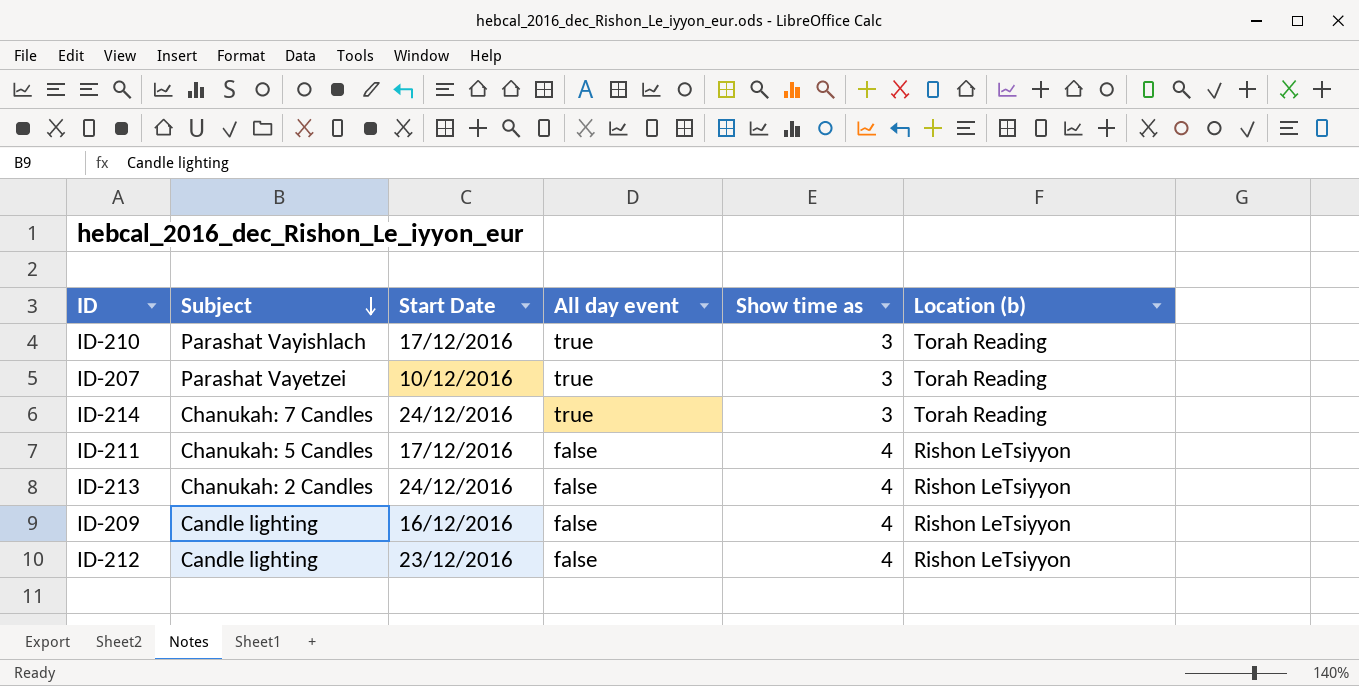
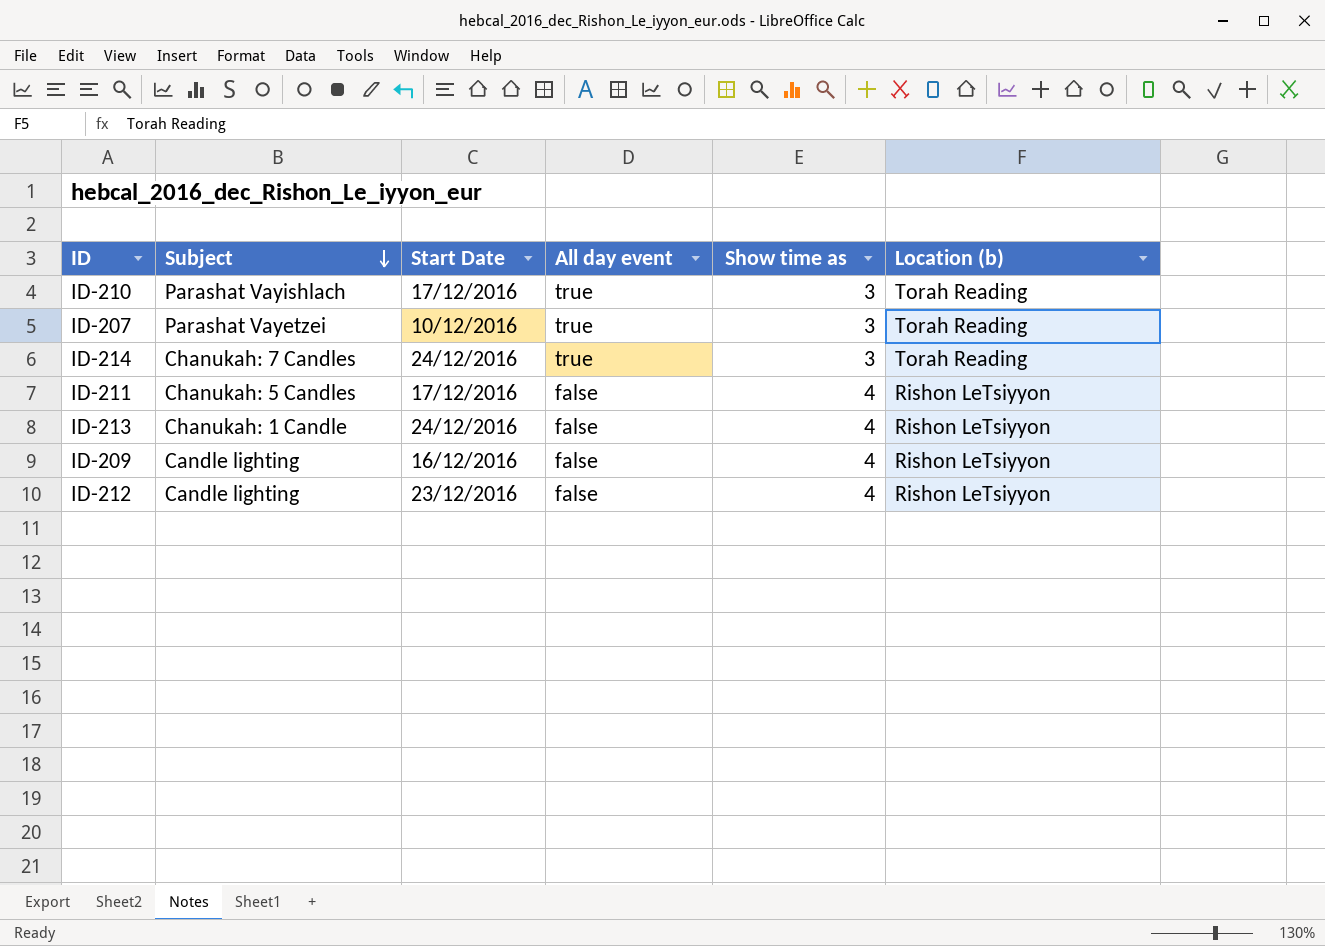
ID-213 | Subject: Chanukah: 2 Candles -> Chanukah: 1 Candle

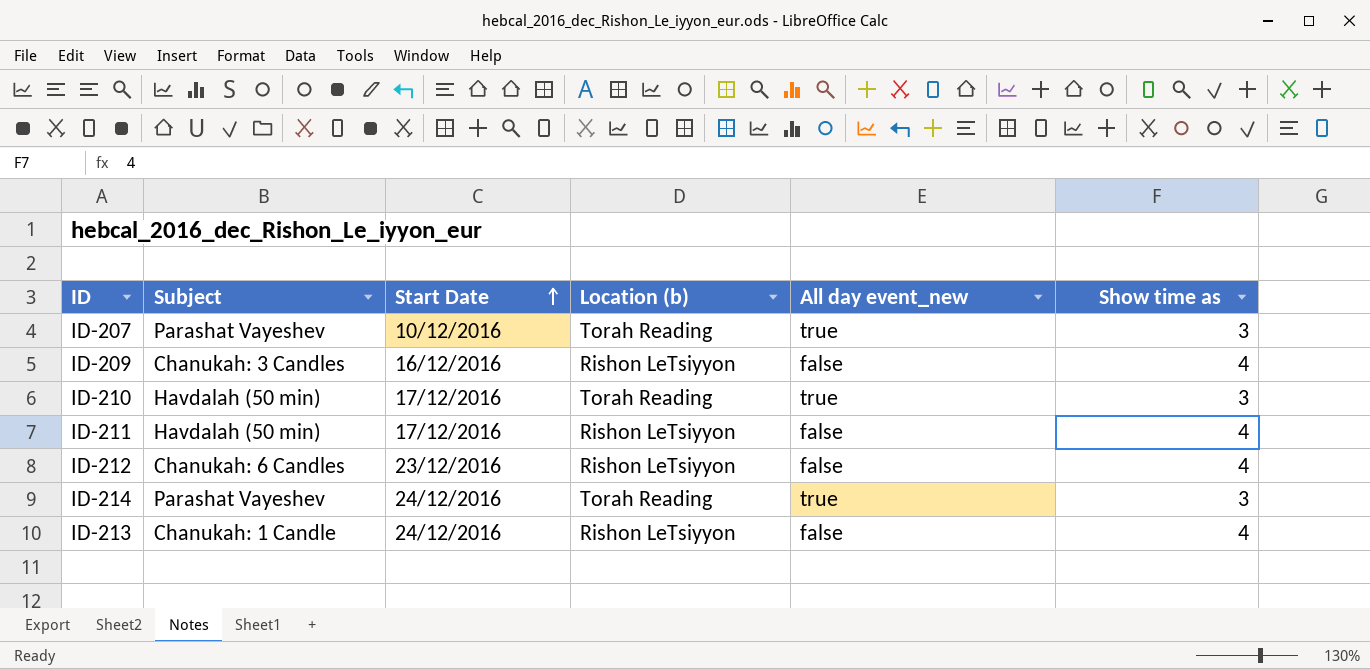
row order: Subject descending -> Start Date ascending
column Location (b) | position: 6 -> 4
column name: All day event -> All day event_new
ID-207 | Subject: Parashat Vayetzei -> Parashat Vayeshev
ID-209 | Subject: Candle lighting -> Chanukah: 3 Candles
ID-210 | Subject: Parashat Vayishlach -> Havdalah (50 min)
ID-211 | Subject: Chanukah: 5 Candles -> Havdalah (50 min)
ID-212 | Subject: Candle lighting -> Chanukah: 6 Candles
ID-214 | Subject: Chanukah: 7 Candles -> Parashat Vayeshev

